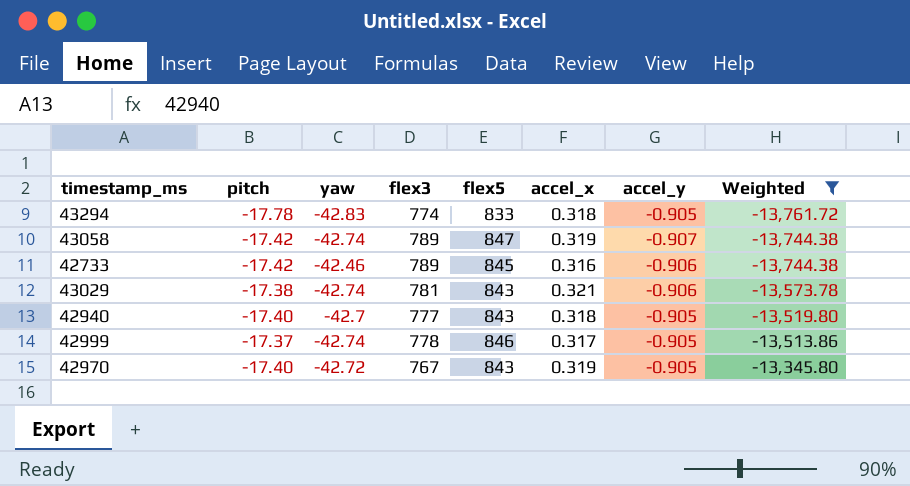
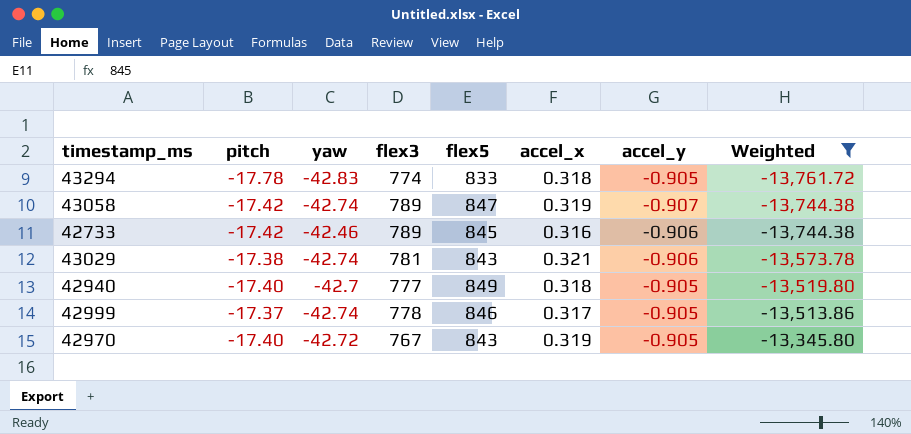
42940 | flex5: 843 -> 849

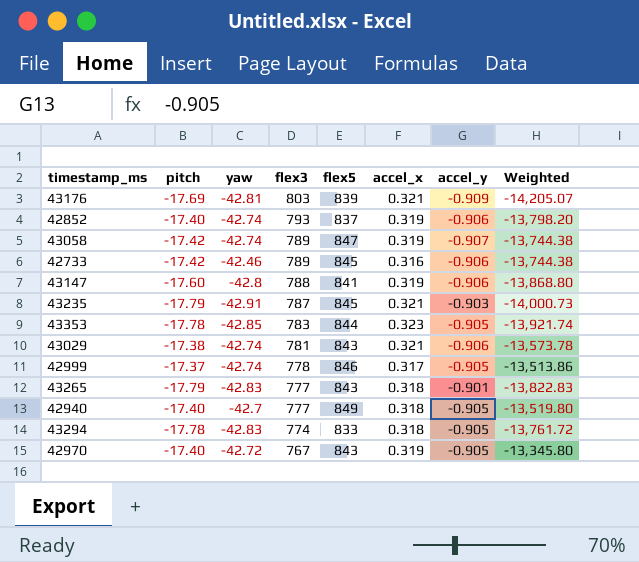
filter: Weighted >= -13,761.72 -> none
row order: Weighted ascending -> flex3 descending

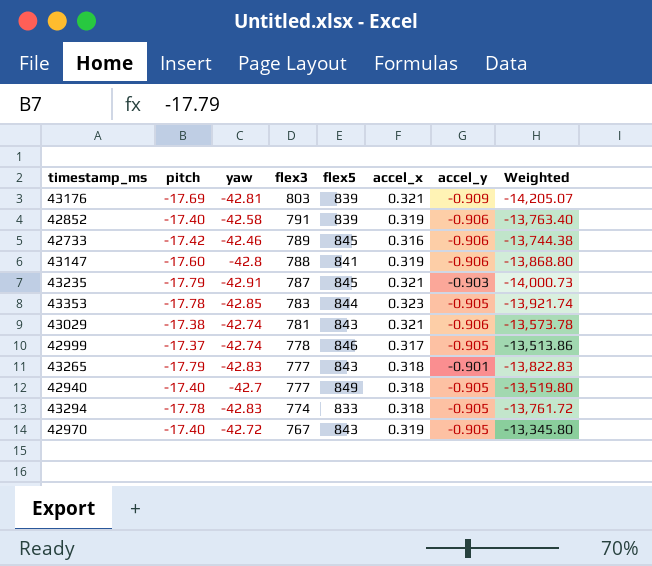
row 43058: -17.42 | -42.74 | 789 | 847 | 0.319 | -0.907 | -13,744.38 -> none
42852 | yaw: -42.74 -> -42.58
42852 | flex3: 793 -> 791
42852 | flex5: 837 -> 839
42852 | Weighted: -13,798.20 -> -13,763.40

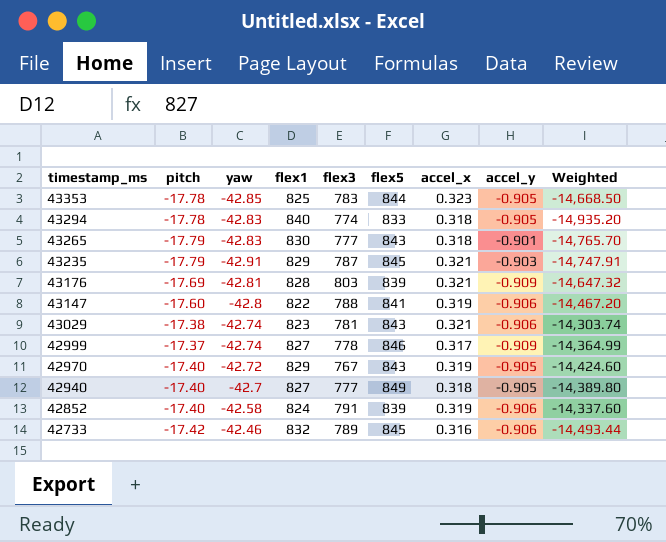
row order: flex3 descending -> timestamp_ms descending
column flex1 | position: none -> 4
column Weighted | formula: [pitch] * [flex3] -> [pitch] * [flex1]
42999 | accel_y: -0.905 -> -0.909

